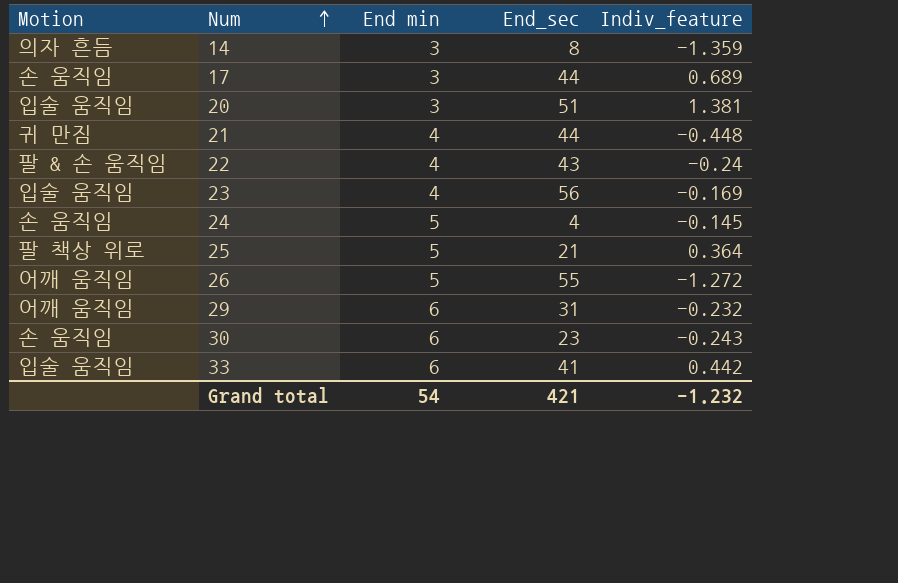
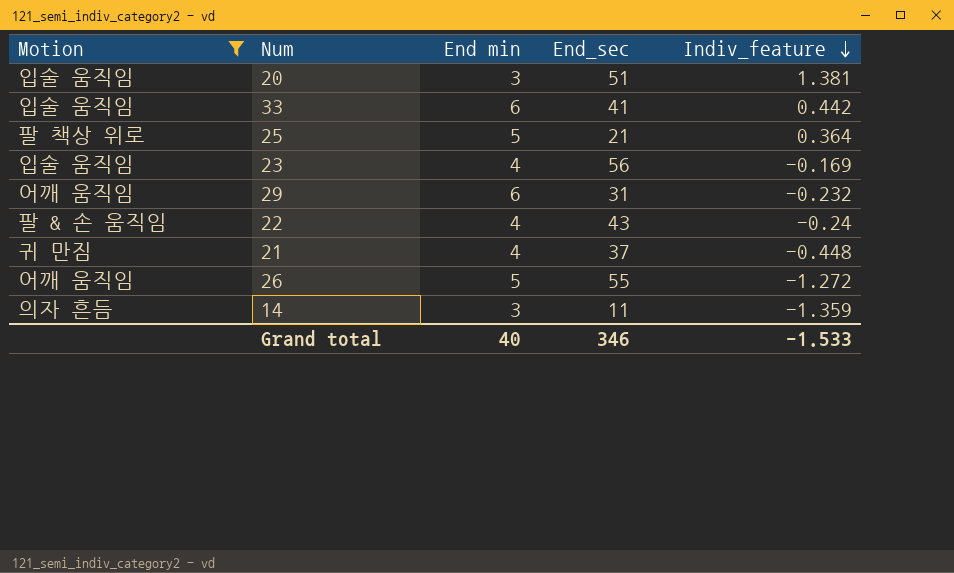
filter: none -> Motion != 손 움직임
row order: Num ascending -> Indiv_feature descending
21 | End_sec: 44 -> 37
14 | End_sec: 8 -> 11
Grand total | End min: 54 -> 40
Grand total | End_sec: 421 -> 346
Grand total | Indiv_feature: -1.232 -> -1.533

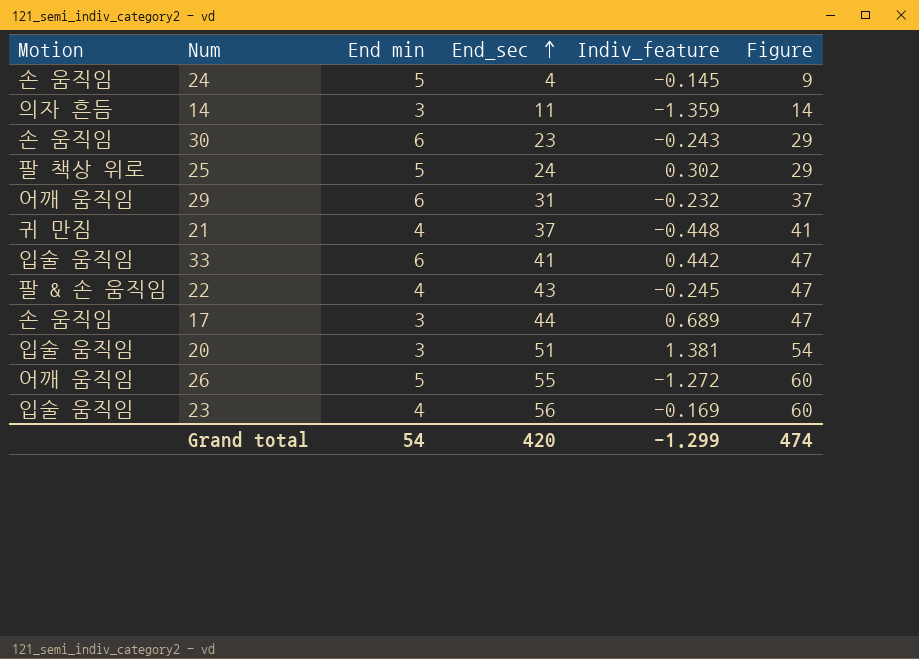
filter: Motion != 손 움직임 -> none
row order: Indiv_feature descending -> End_sec ascending
column Figure | formula: none -> [End min] + [End_sec]
25 | End_sec: 21 -> 24
25 | Indiv_feature: 0.364 -> 0.302
22 | Indiv_feature: -0.24 -> -0.245
Grand total | End min: 40 -> 54
Grand total | End_sec: 346 -> 420
Grand total | Indiv_feature: -1.533 -> -1.299

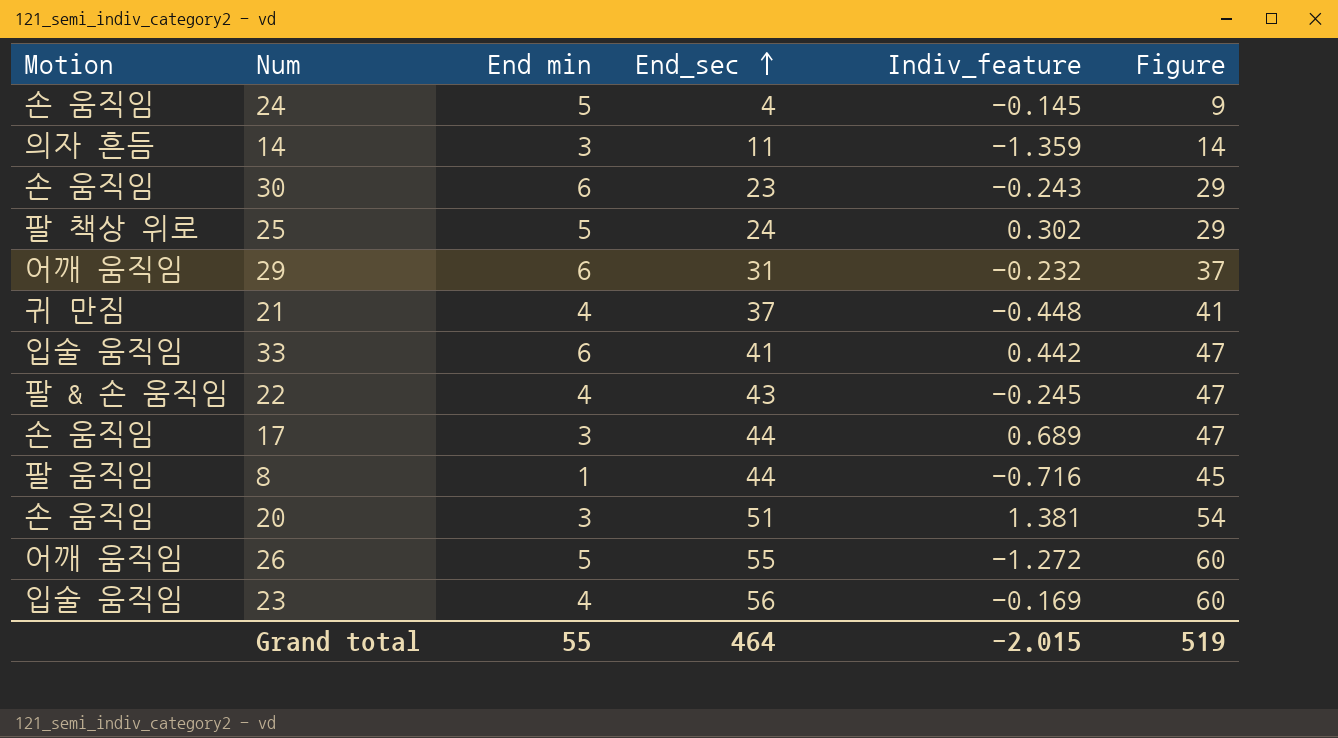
row 8: none -> 팔 움직임 | 1 | 44 | -0.716 | 45
20 | Motion: 입술 움직임 -> 손 움직임
Grand total | End min: 54 -> 55
Grand total | End_sec: 420 -> 464
Grand total | Indiv_feature: -1.299 -> -2.015
Grand total | Figure: 474 -> 519

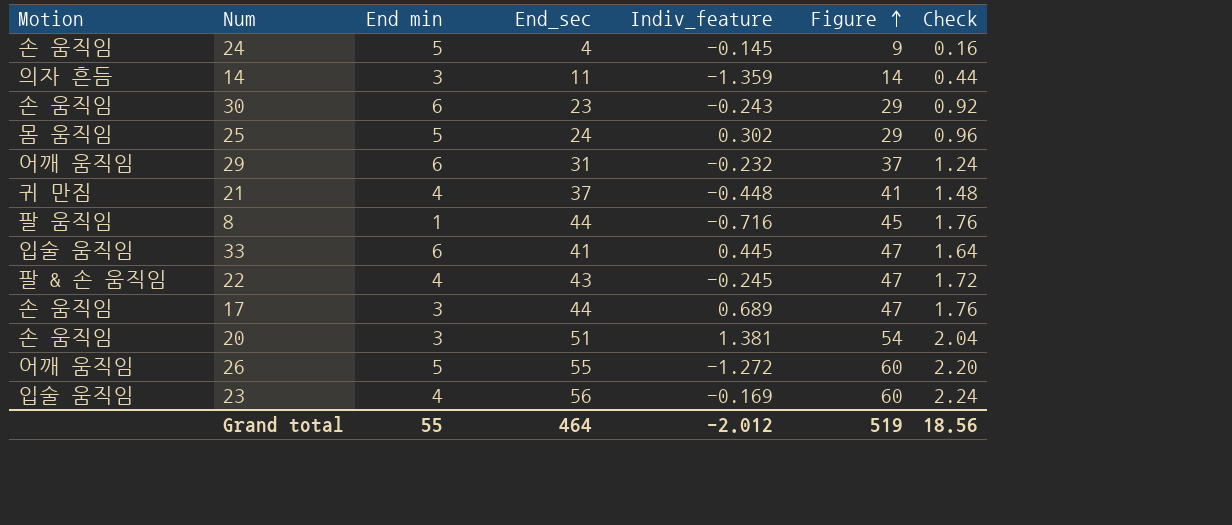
row order: End_sec ascending -> Figure ascending
column Check | formula: none -> [End_sec] * 0.04
25 | Motion: 팔 책상 위로 -> 몸 움직임
33 | Indiv_feature: 0.442 -> 0.445
Grand total | Indiv_feature: -2.015 -> -2.012

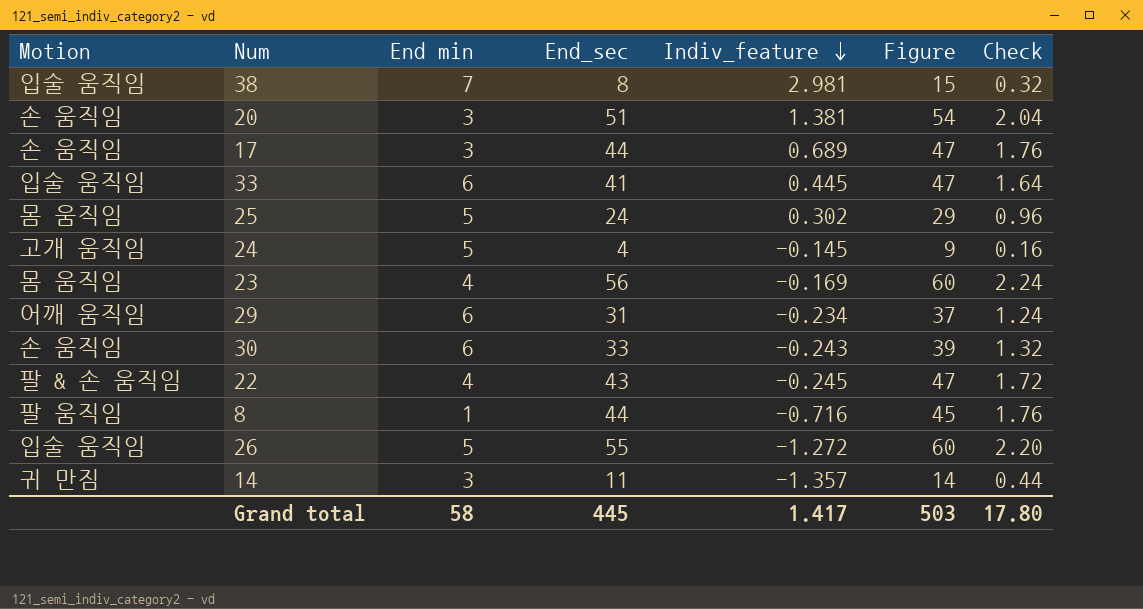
row order: Figure ascending -> Indiv_feature descending
row 21: 귀 만짐 | 4 | 37 | -0.448 | 41 | 1.48 -> none
row 38: none -> 입술 움직임 | 7 | 8 | 2.981 | 15 | 0.32
24 | Motion: 손 움직임 -> 고개 움직임
23 | Motion: 입술 움직임 -> 몸 움직임
29 | Indiv_feature: -0.232 -> -0.234
30 | End_sec: 23 -> 33
30 | Figure: 29 -> 39
30 | Check: 0.92 -> 1.32
26 | Motion: 어깨 움직임 -> 입술 움직임
14 | Motion: 의자 흔듬 -> 귀 만짐
14 | Indiv_feature: -1.359 -> -1.357
Grand total | End min: 55 -> 58
Grand total | End_sec: 464 -> 445
Grand total | Indiv_feature: -2.012 -> 1.417
Grand total | Figure: 519 -> 503
Grand total | Check: 18.56 -> 17.80

